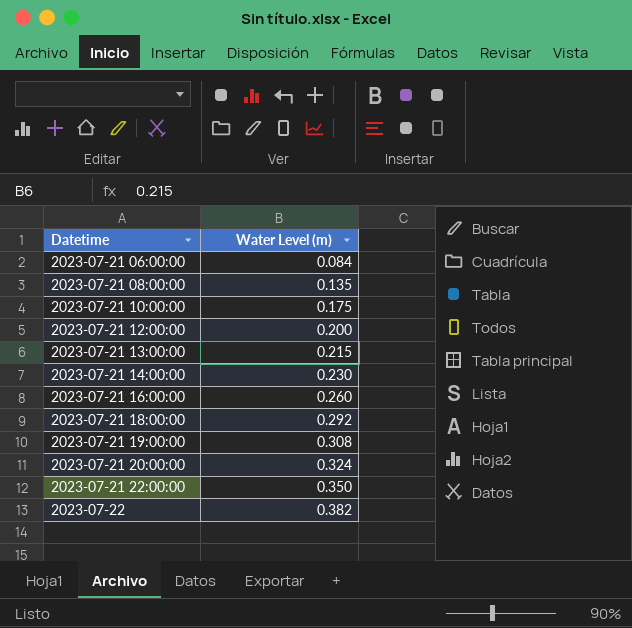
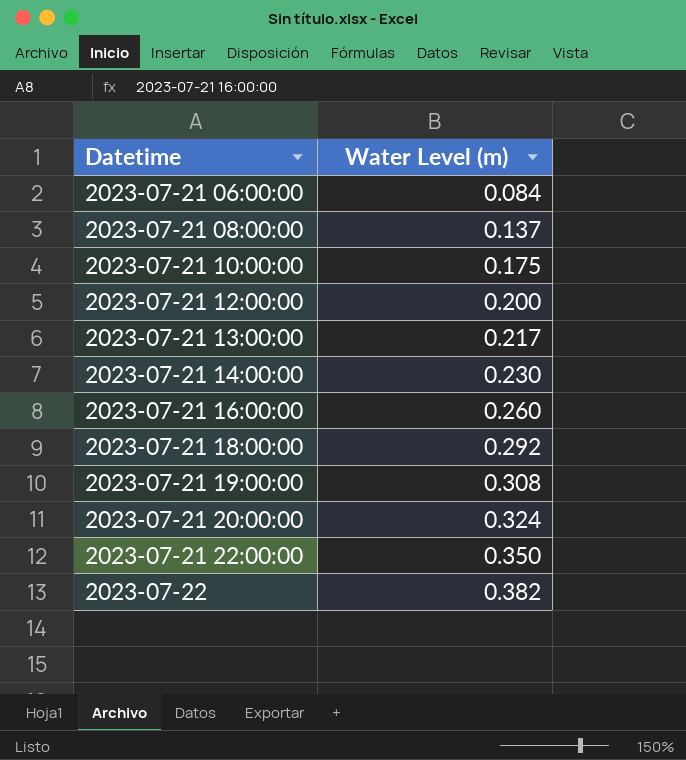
2023-07-21 08:00:00 | Water Level (m): 0.135 -> 0.137
2023-07-21 13:00:00 | Water Level (m): 0.215 -> 0.217

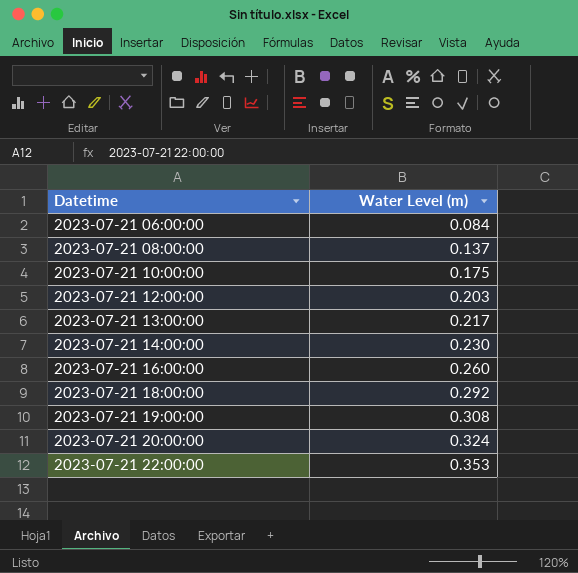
row 2023-07-22: 0.382 -> none
2023-07-21 12:00:00 | Water Level (m): 0.200 -> 0.203
2023-07-21 22:00:00 | Water Level (m): 0.350 -> 0.353

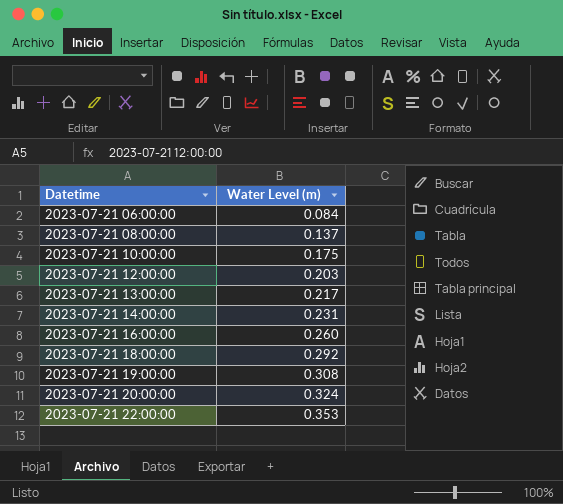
2023-07-21 14:00:00 | Water Level (m): 0.230 -> 0.231

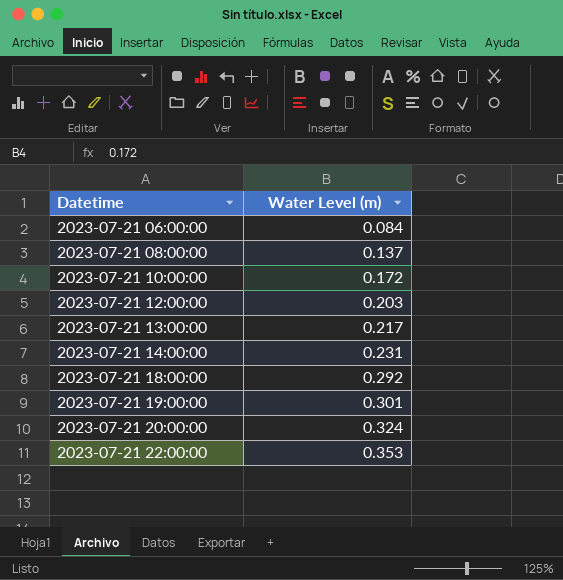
row 2023-07-21 16:00:00: 0.260 -> none
2023-07-21 10:00:00 | Water Level (m): 0.175 -> 0.172
2023-07-21 19:00:00 | Water Level (m): 0.308 -> 0.301

